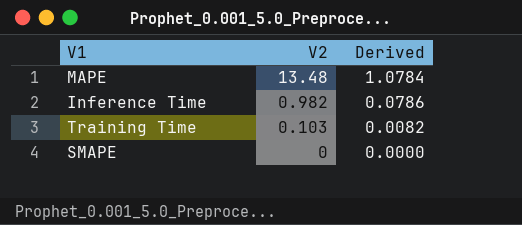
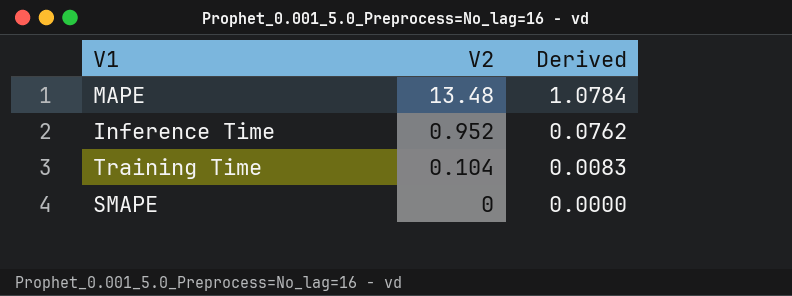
Inference Time | V2: 0.982 -> 0.952
Inference Time | Derived: 0.0786 -> 0.0762
Training Time | V2: 0.103 -> 0.104
Training Time | Derived: 0.0082 -> 0.0083

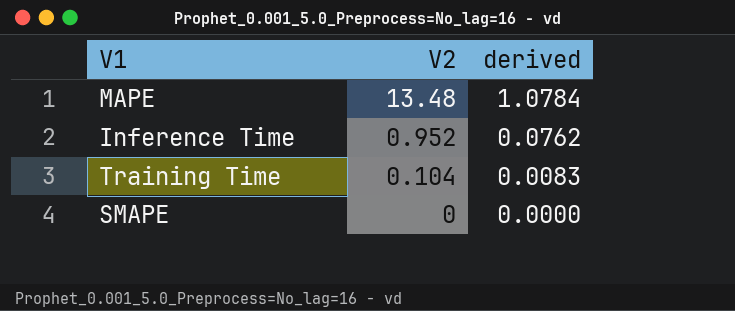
column name: Derived -> derived

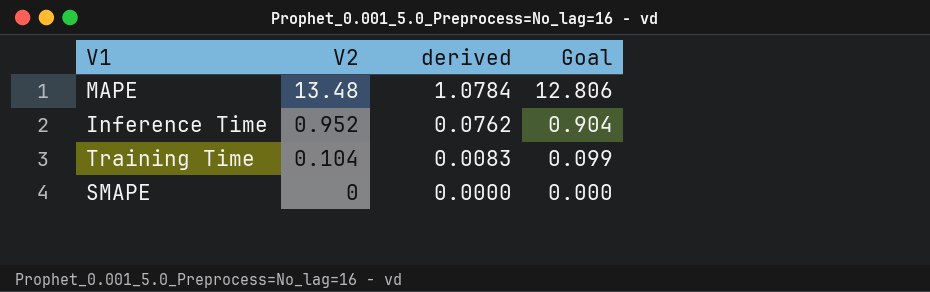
column Goal | formula: none -> [V2] * 0.95

